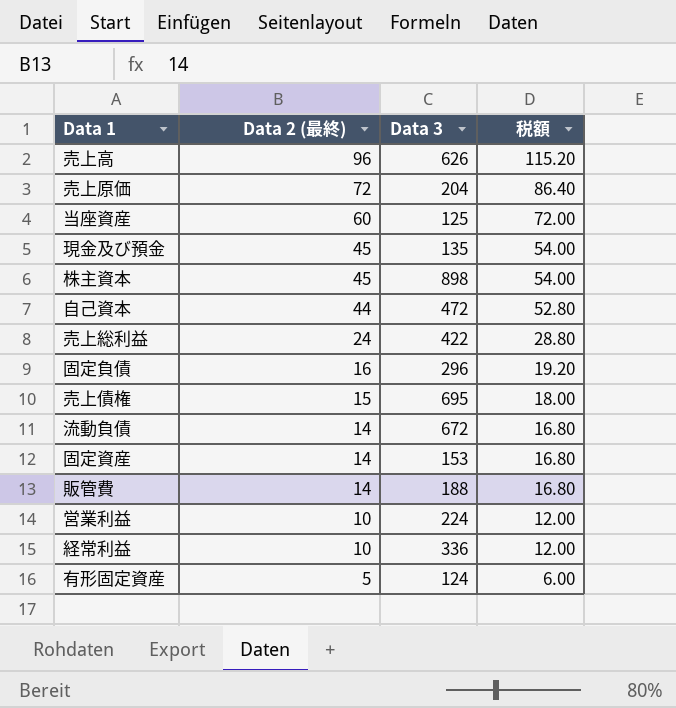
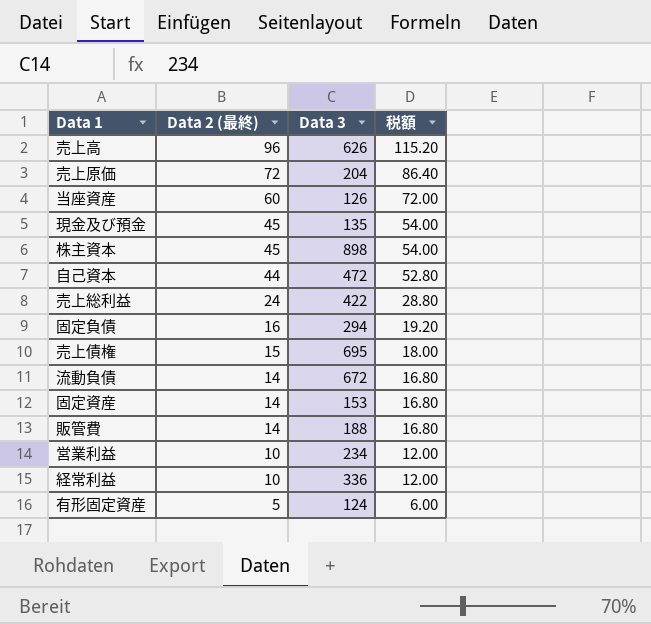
当座資産 | Data 3: 125 -> 126
固定負債 | Data 3: 296 -> 294
営業利益 | Data 3: 224 -> 234

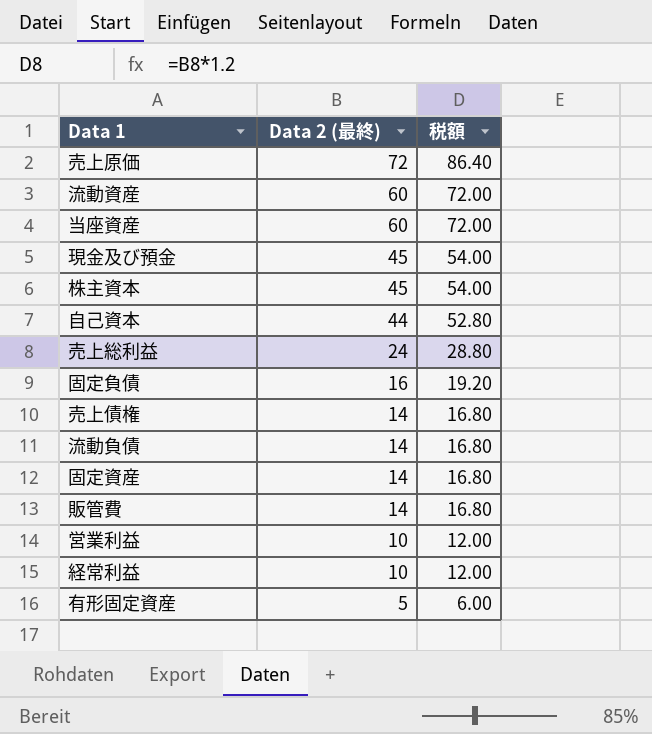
column Data 3 | position: 3 -> none
row 売上高: 96 | 626 | 115.20 -> none
row 流動資産: none -> 60 | 72.00
売上債権 | Data 2 (最終): 15 -> 14
売上債権 | 税額: 18.00 -> 16.80

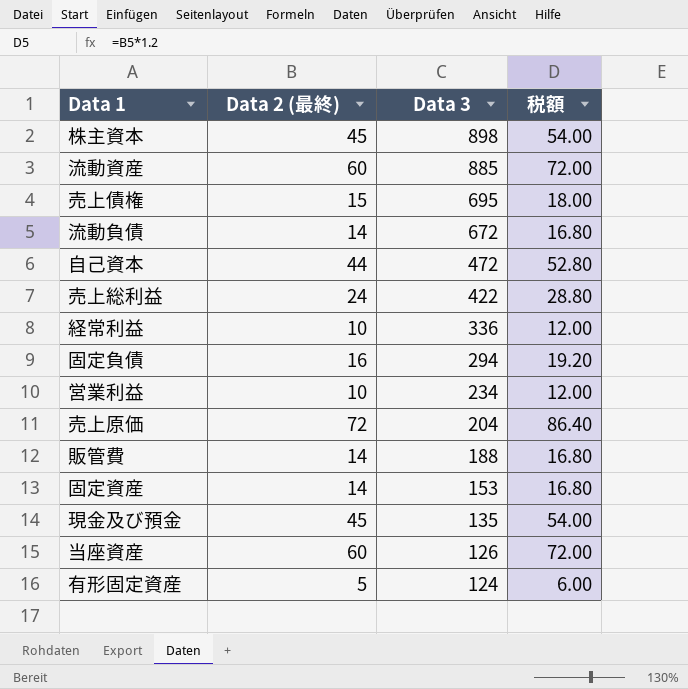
row order: Data 2 (最終) descending -> Data 3 descending
column Data 3 | position: none -> 3
売上債権 | Data 2 (最終): 14 -> 15
売上債権 | 税額: 16.80 -> 18.00

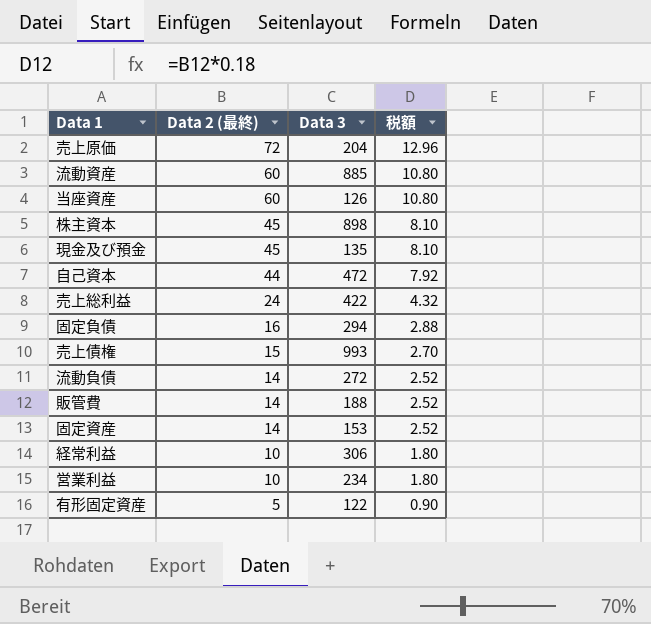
row order: Data 3 descending -> Data 2 (最終) descending
column 税額 | formula: [Data 2 (最終)] * 1.2 -> [Data 2 (最終)] * 0.18
売上債権 | Data 3: 695 -> 993
流動負債 | Data 3: 672 -> 272
経常利益 | Data 3: 336 -> 306
有形固定資産 | Data 3: 124 -> 122

